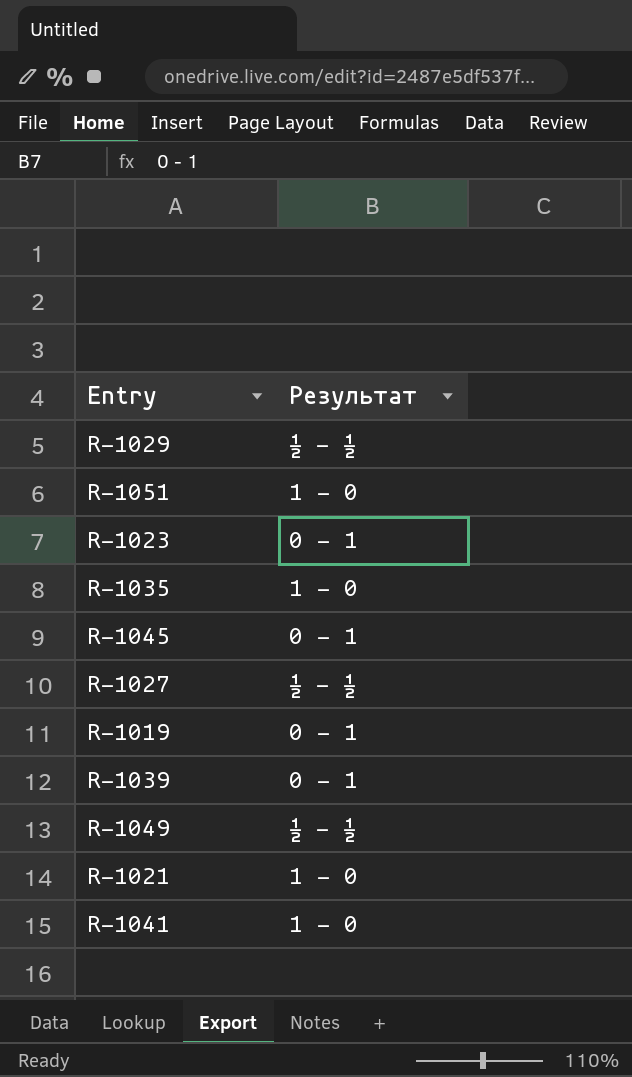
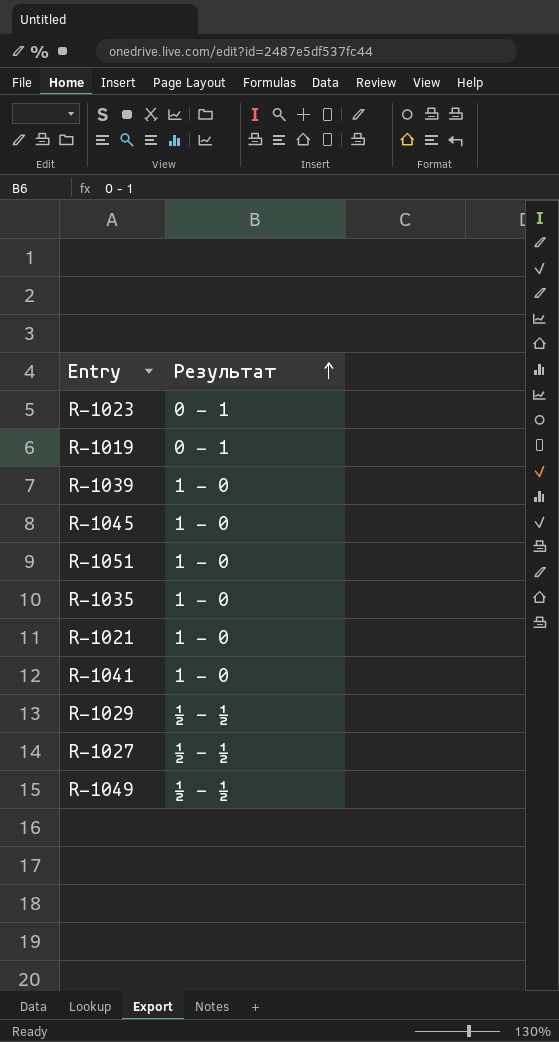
row order: none -> Результат ascending
R-1039 | Результат: 0 - 1 -> 1 - 0
R-1045 | Результат: 0 - 1 -> 1 - 0

